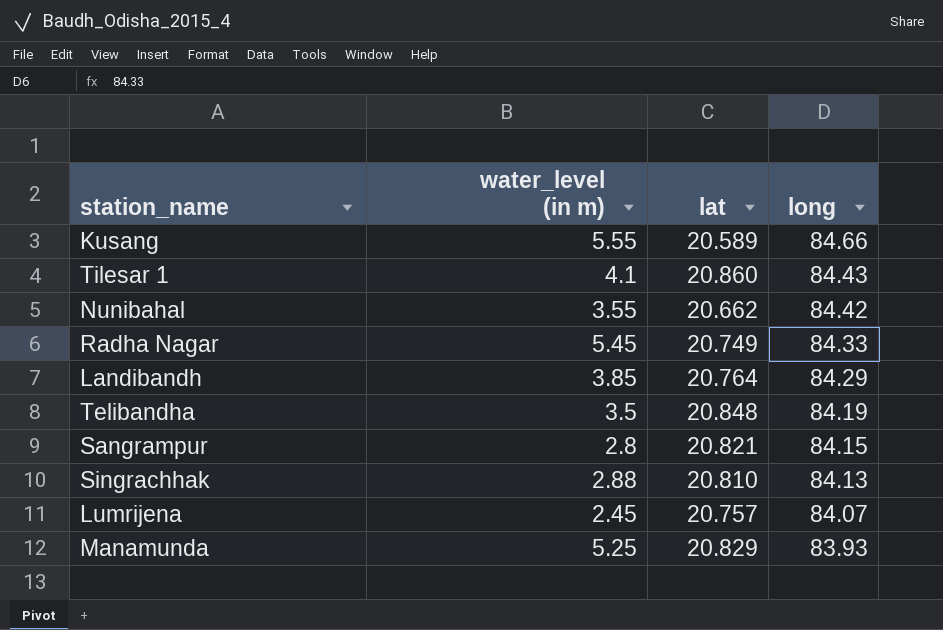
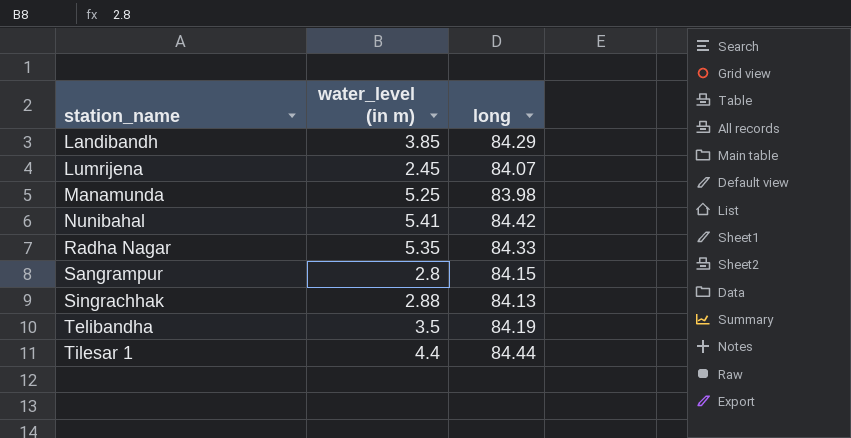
row order: long descending -> station_name ascending
column lat | position: 3 -> none
row Kusang: 5.55 | 20.589 | 84.66 -> none
Manamunda | long: 83.93 -> 83.98
Nunibahal | water_level (in m): 3.55 -> 5.41
Radha Nagar | water_level (in m): 5.45 -> 5.35
Tilesar 1 | water_level (in m): 4.1 -> 4.4
Tilesar 1 | long: 84.43 -> 84.44

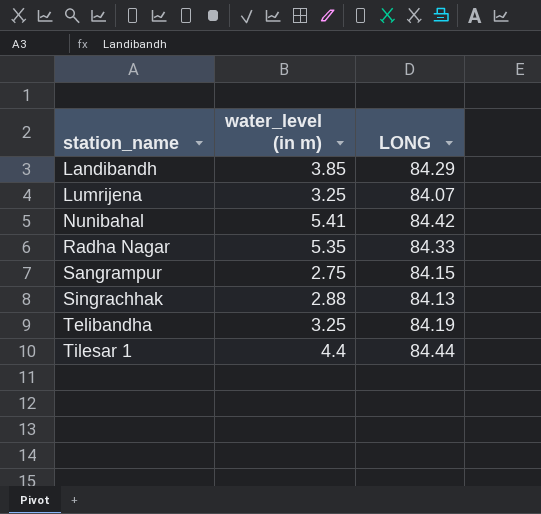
column name: long -> LONG
row Manamunda: 5.25 | 83.98 -> none
Lumrijena | water_level (in m): 2.45 -> 3.25
Sangrampur | water_level (in m): 2.8 -> 2.75
Telibandha | water_level (in m): 3.5 -> 3.25

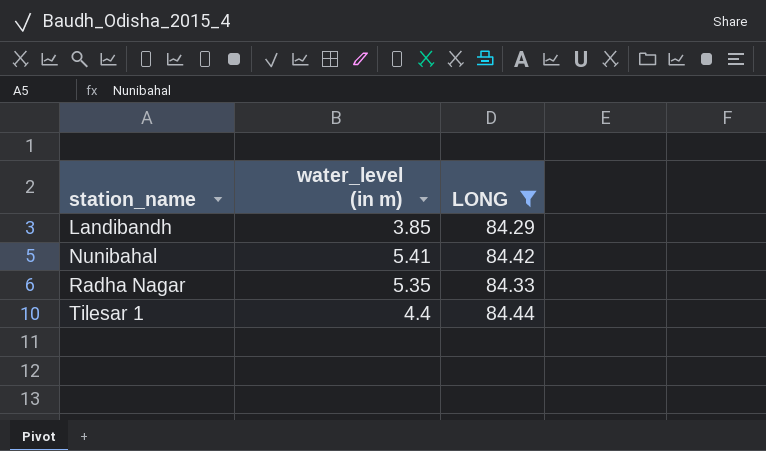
filter: none -> LONG >= 84.29

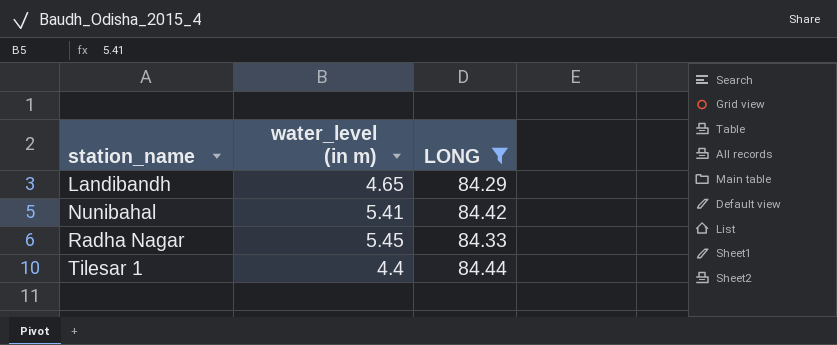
Landibandh | water_level (in m): 3.85 -> 4.65
Radha Nagar | water_level (in m): 5.35 -> 5.45

